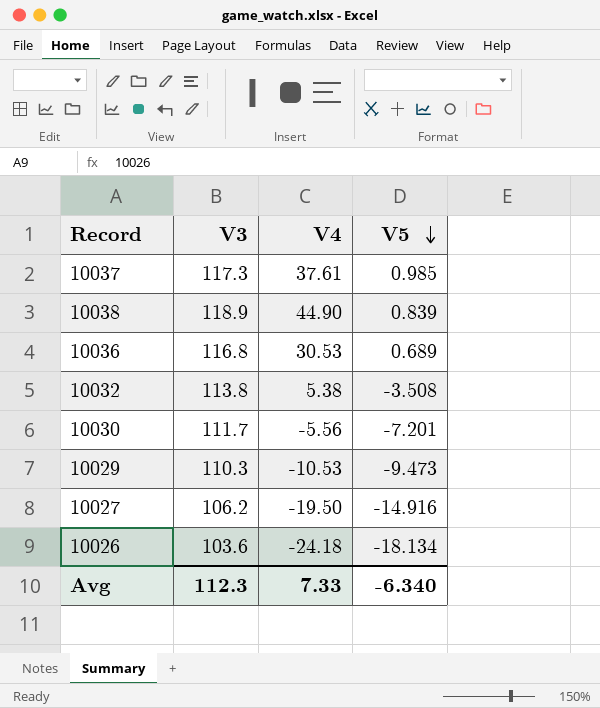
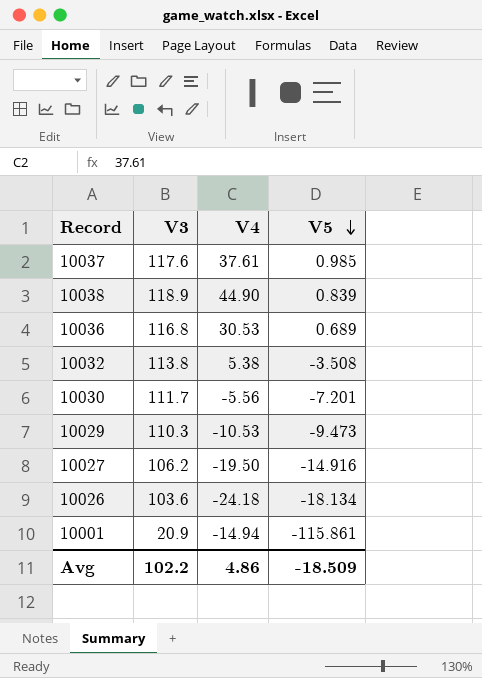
10037 | V3: 117.3 -> 117.6
row 10001: none -> 20.9 | -14.94 | -115.861
Avg | V3: 112.3 -> 102.2
Avg | V4: 7.33 -> 4.86
Avg | V5: -6.340 -> -18.509

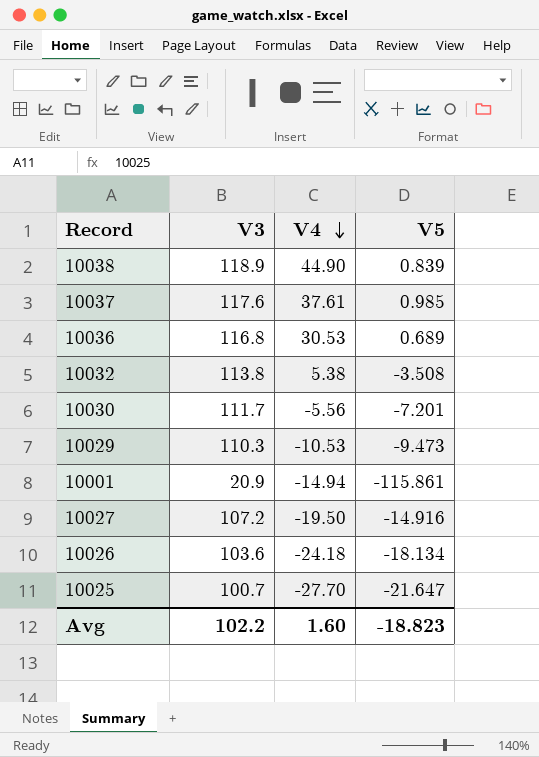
row order: V5 descending -> V4 descending
10027 | V3: 106.2 -> 107.2
row 10025: none -> 100.7 | -27.70 | -21.647
Avg | V4: 4.86 -> 1.60
Avg | V5: -18.509 -> -18.823

